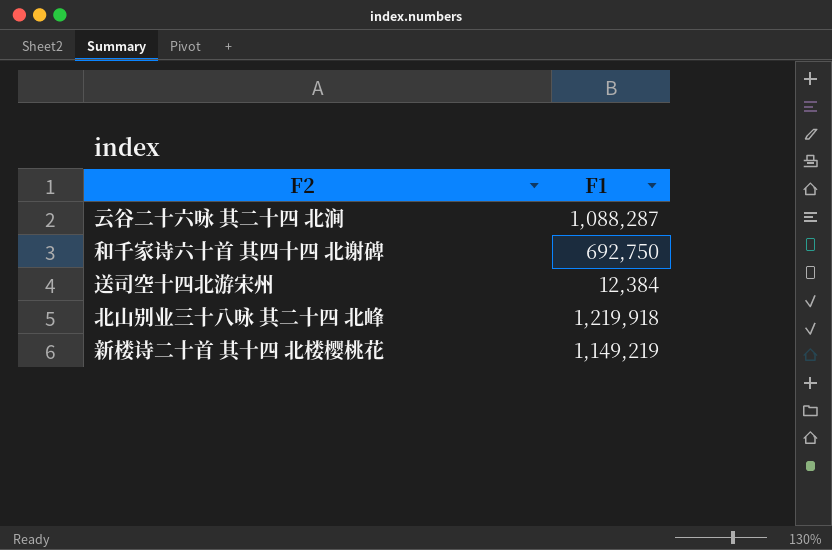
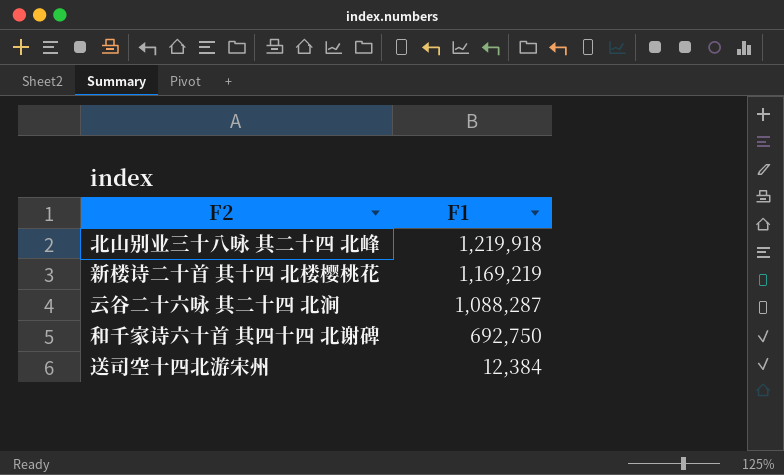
row order: none -> F1 descending
新楼诗二十首 其十四 北楼樱桃花 | F1: 1,149,219 -> 1,169,219

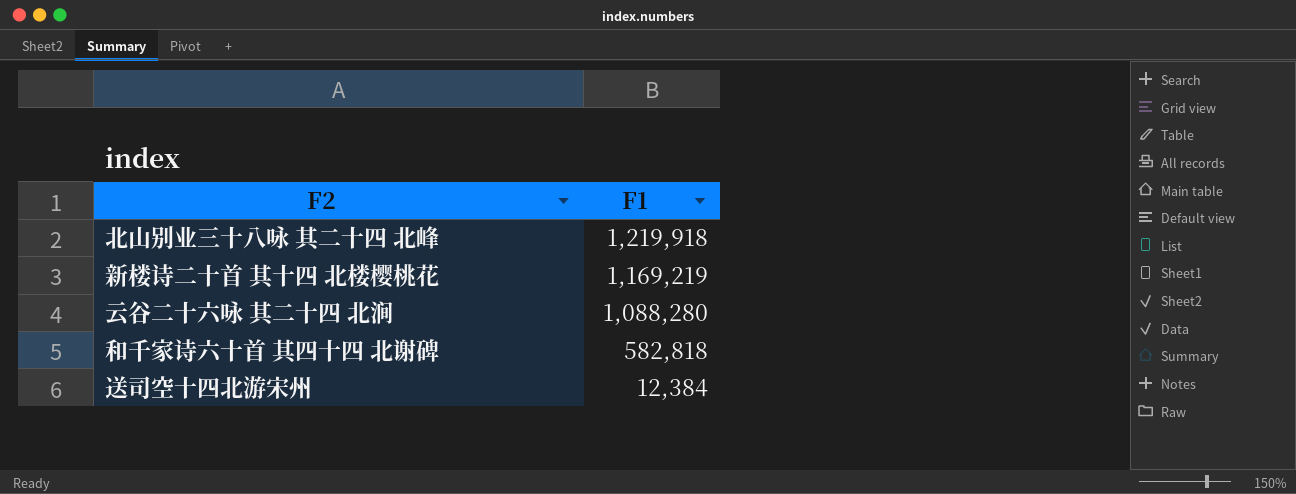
云谷二十六咏 其二十四 北涧 | F1: 1,088,287 -> 1,088,280
和千家诗六十首 其四十四 北谢碑 | F1: 692,750 -> 582,818

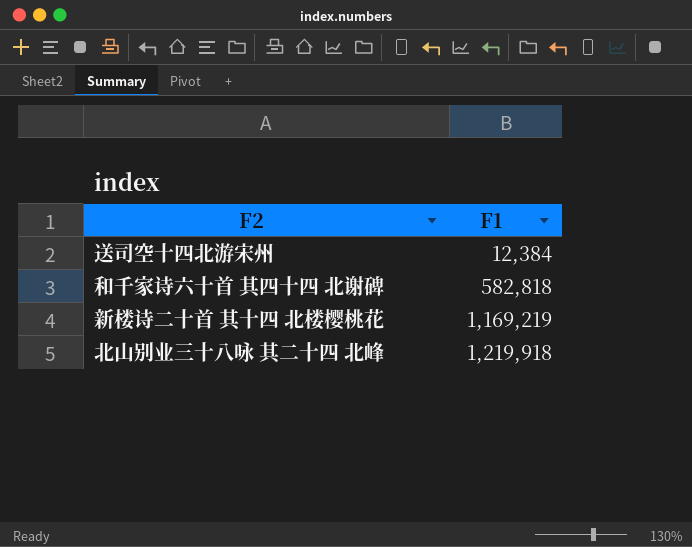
row order: F1 descending -> F1 ascending
row 云谷二十六咏 其二十四 北涧: 1,088,280 -> none

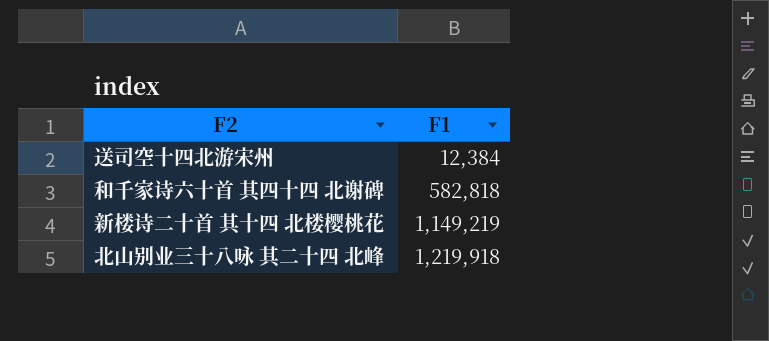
新楼诗二十首 其十四 北楼樱桃花 | F1: 1,169,219 -> 1,149,219

